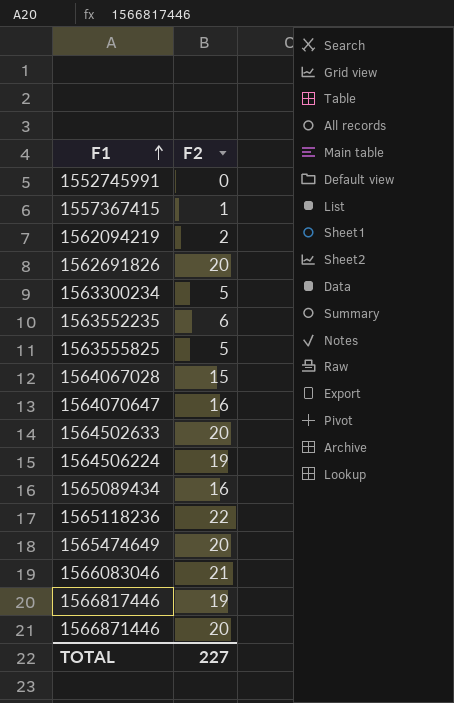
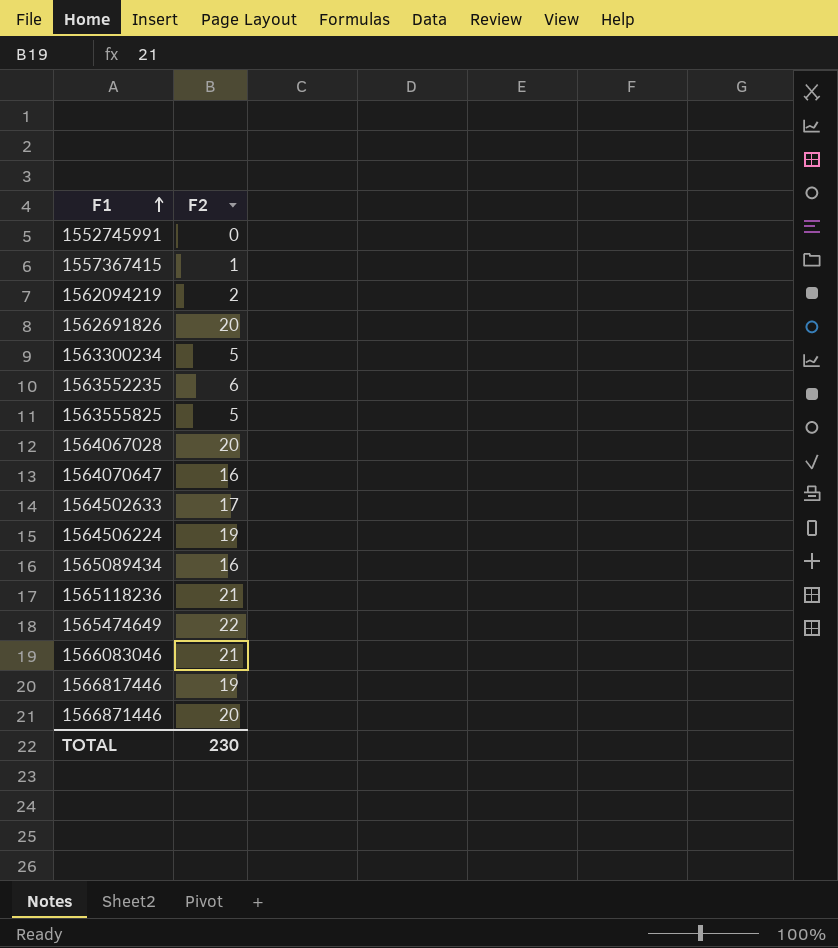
1564067028 | F2: 15 -> 20
1564502633 | F2: 20 -> 17
1565118236 | F2: 22 -> 21
1565474649 | F2: 20 -> 22
TOTAL | F2: 227 -> 230

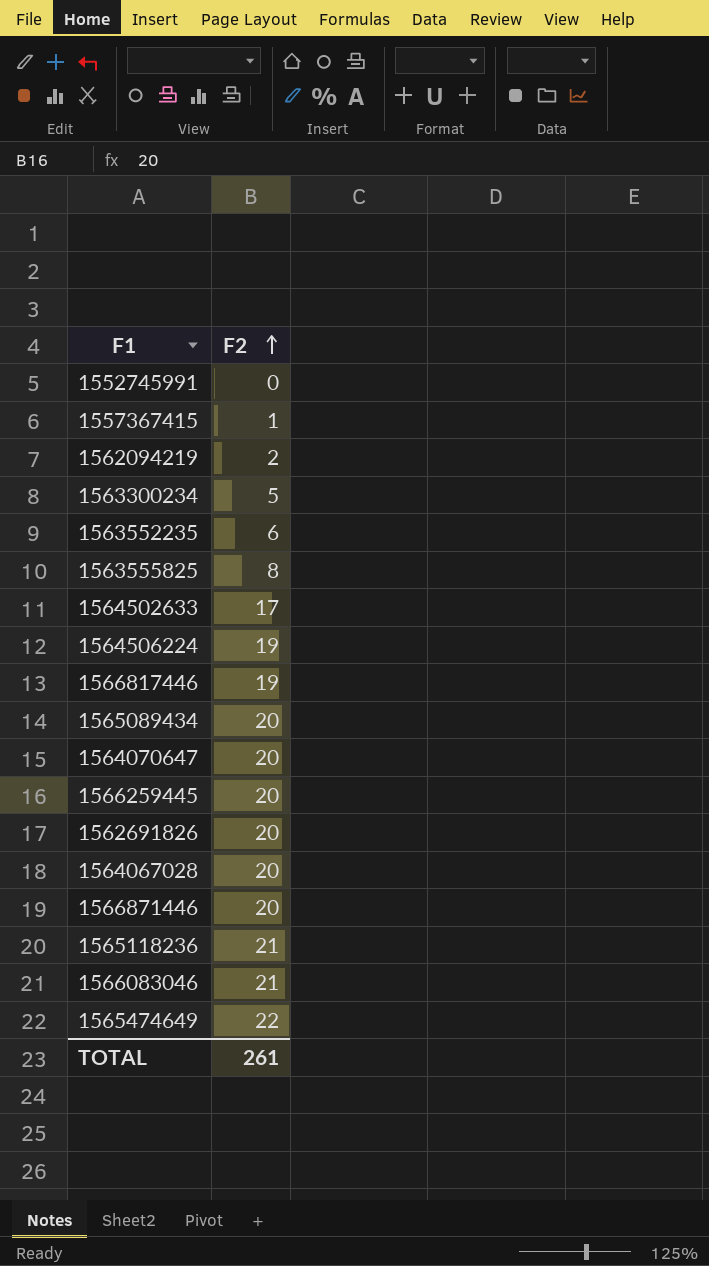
row order: F1 ascending -> F2 ascending
1563555825 | F2: 5 -> 8
1565089434 | F2: 16 -> 20
1564070647 | F2: 16 -> 20
row 1566259445: none -> 20
TOTAL | F2: 230 -> 261

